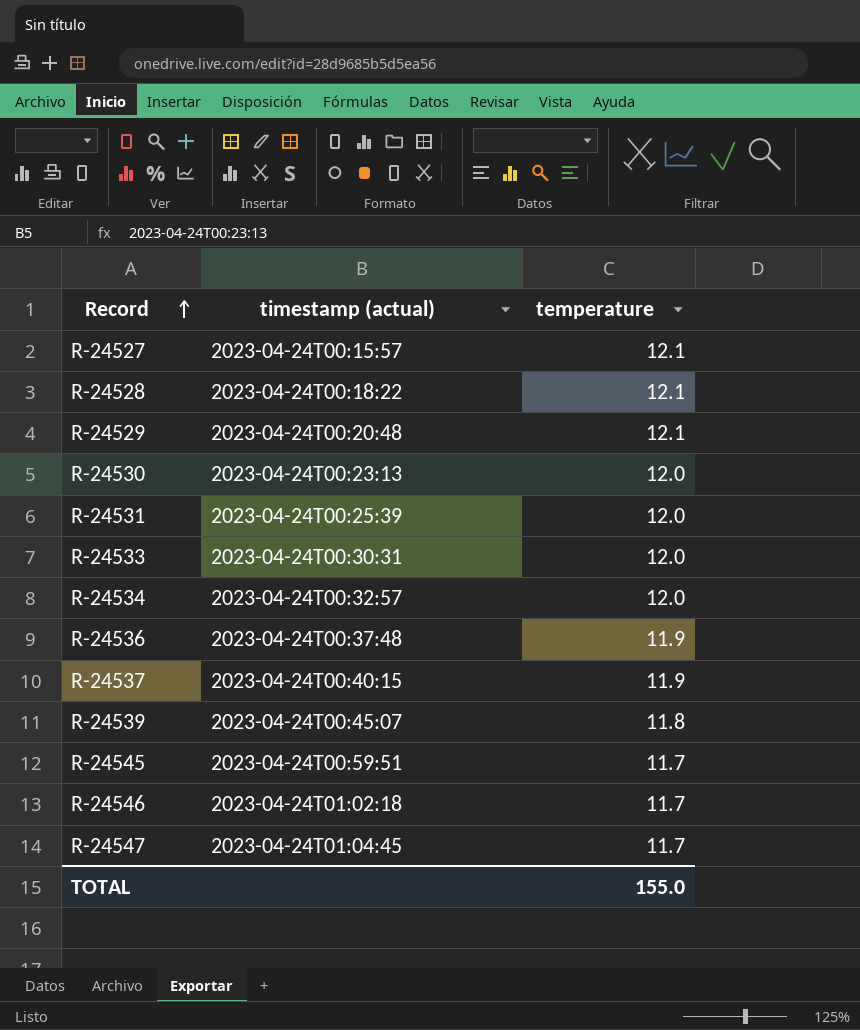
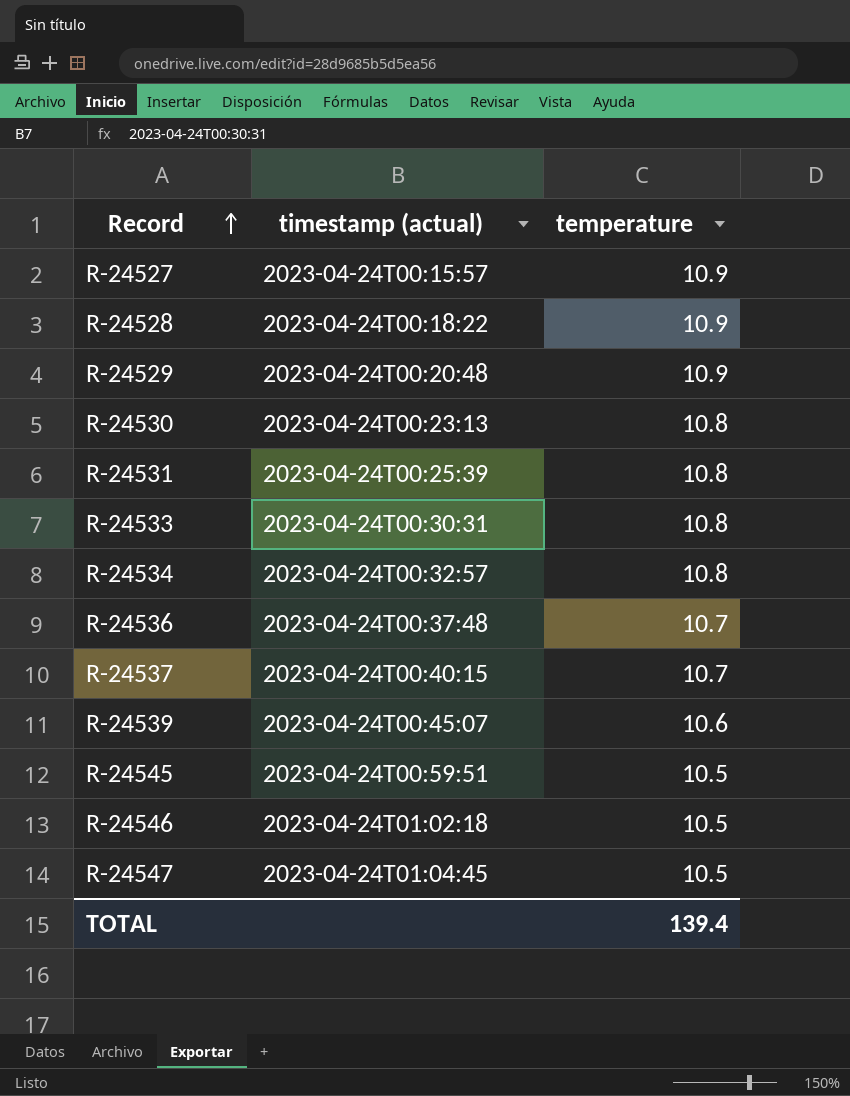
R-24527 | temperature: 12.1 -> 10.9
R-24528 | temperature: 12.1 -> 10.9
R-24529 | temperature: 12.1 -> 10.9
R-24530 | temperature: 12.0 -> 10.8
R-24531 | temperature: 12.0 -> 10.8
R-24533 | temperature: 12.0 -> 10.8
R-24534 | temperature: 12.0 -> 10.8
R-24536 | temperature: 11.9 -> 10.7
R-24537 | temperature: 11.9 -> 10.7
R-24539 | temperature: 11.8 -> 10.6
R-24545 | temperature: 11.7 -> 10.5
R-24546 | temperature: 11.7 -> 10.5
R-24547 | temperature: 11.7 -> 10.5
TOTAL | temperature: 155.0 -> 139.4

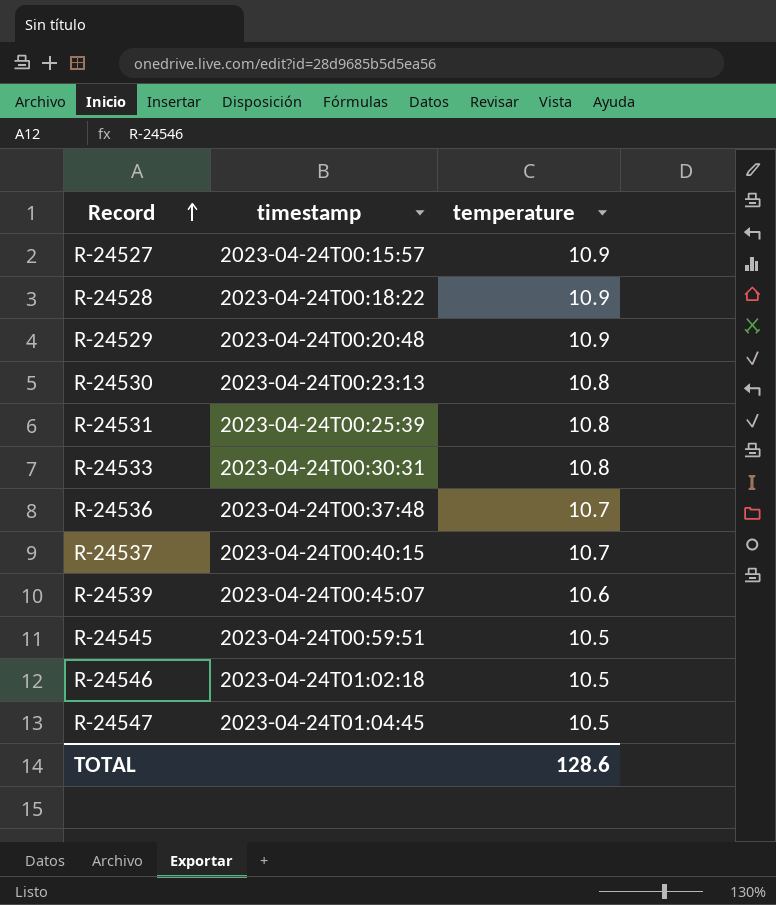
column name: timestamp (actual) -> timestamp
row R-24534: 2023-04-24T00:32:57 | 10.8 -> none
TOTAL | temperature: 139.4 -> 128.6

